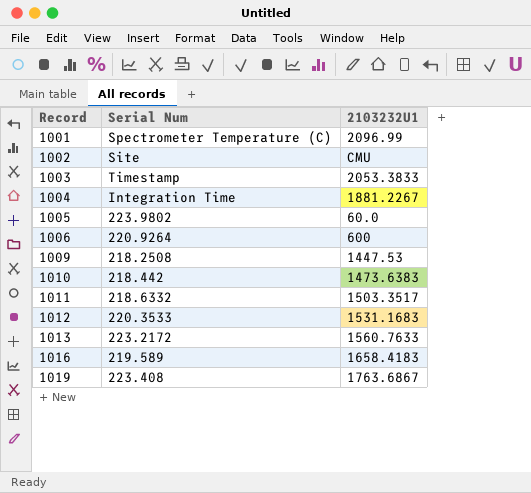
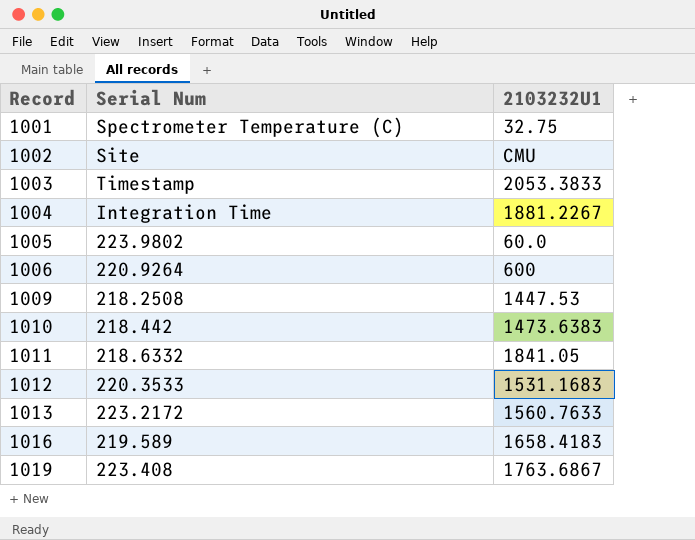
1001 | 2103232U1: 2096.99 -> 32.75
1011 | 2103232U1: 1503.3517 -> 1841.05

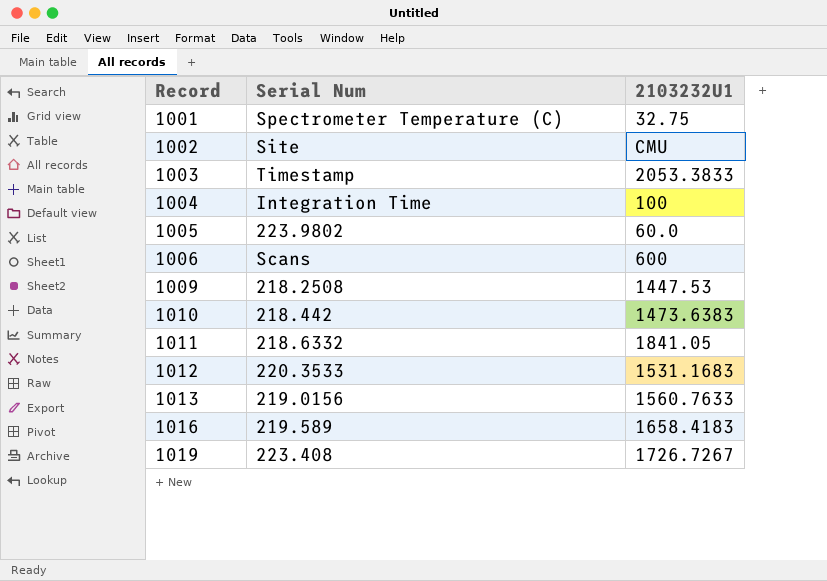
1004 | 2103232U1: 1881.2267 -> 100
1006 | Serial Num: 220.9264 -> Scans
1013 | Serial Num: 223.2172 -> 219.0156
1019 | 2103232U1: 1763.6867 -> 1726.7267

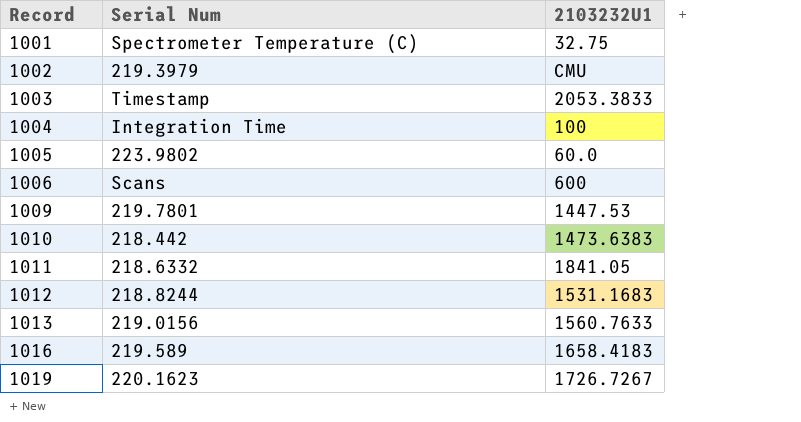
1002 | Serial Num: Site -> 219.3979
1009 | Serial Num: 218.2508 -> 219.7801
1012 | Serial Num: 220.3533 -> 218.8244
1019 | Serial Num: 223.408 -> 220.1623

